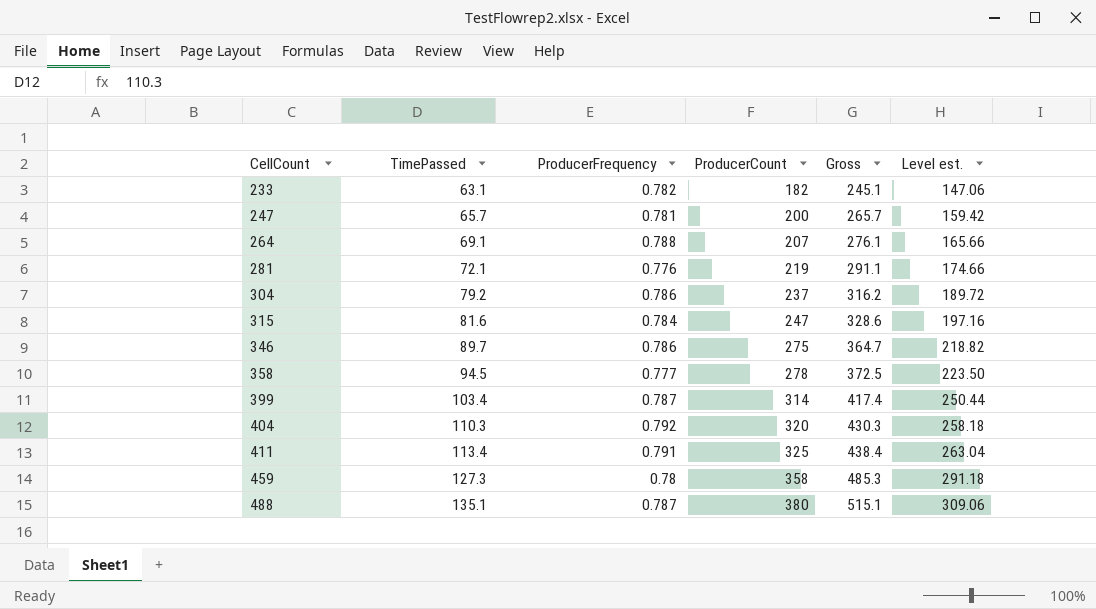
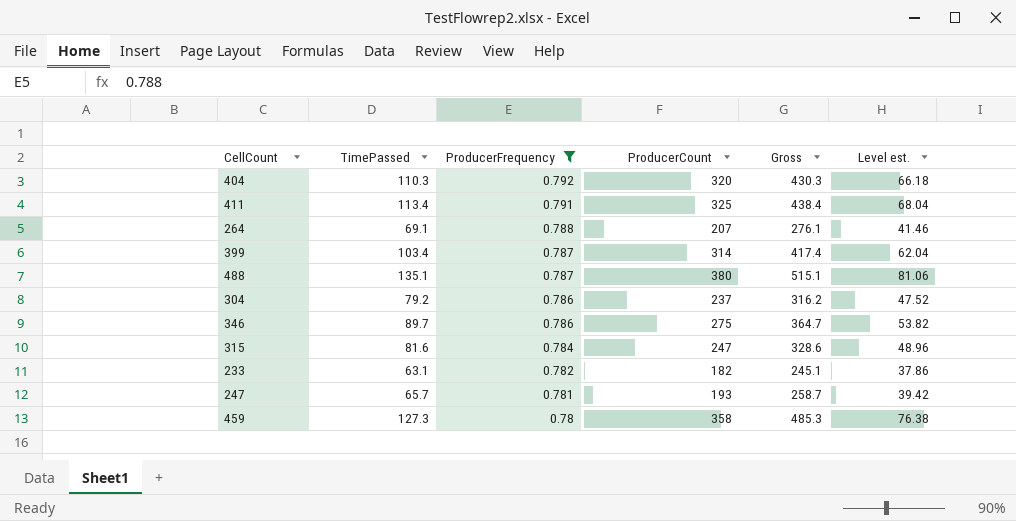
filter: none -> ProducerFrequency >= 0.78
row order: CellCount ascending -> ProducerFrequency descending
column Level est. | formula: [Gross] * 0.6 -> [TimePassed] * 0.6
247 | ProducerCount: 200 -> 193
247 | Gross: 265.7 -> 258.7

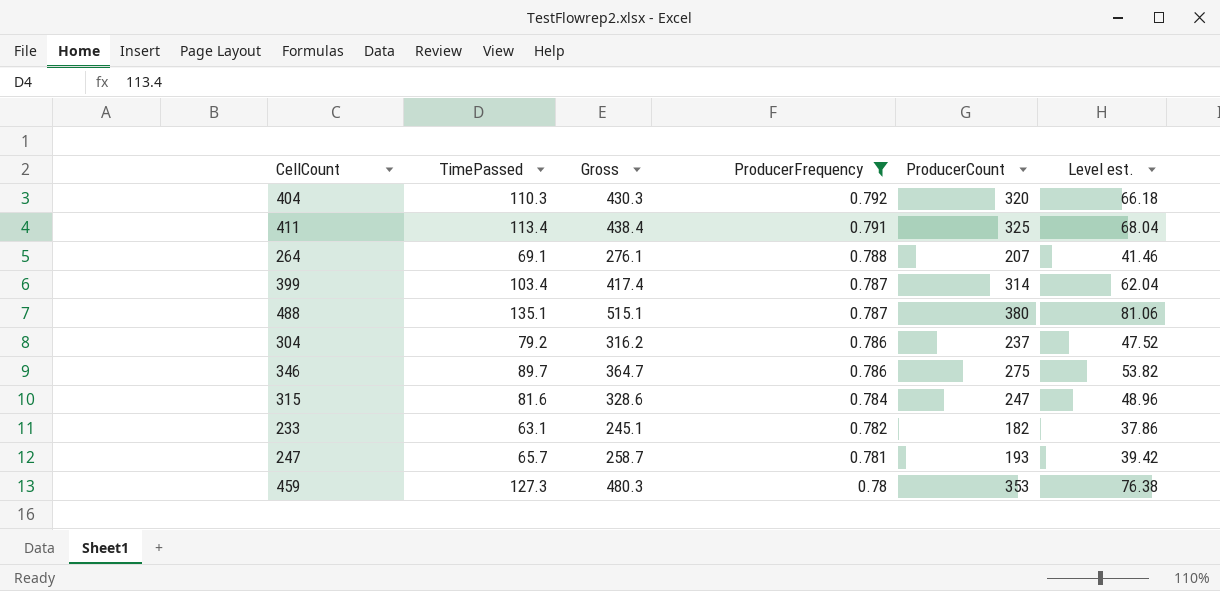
column Gross | position: 5 -> 3
459 | Gross: 485.3 -> 480.3
459 | ProducerCount: 358 -> 353

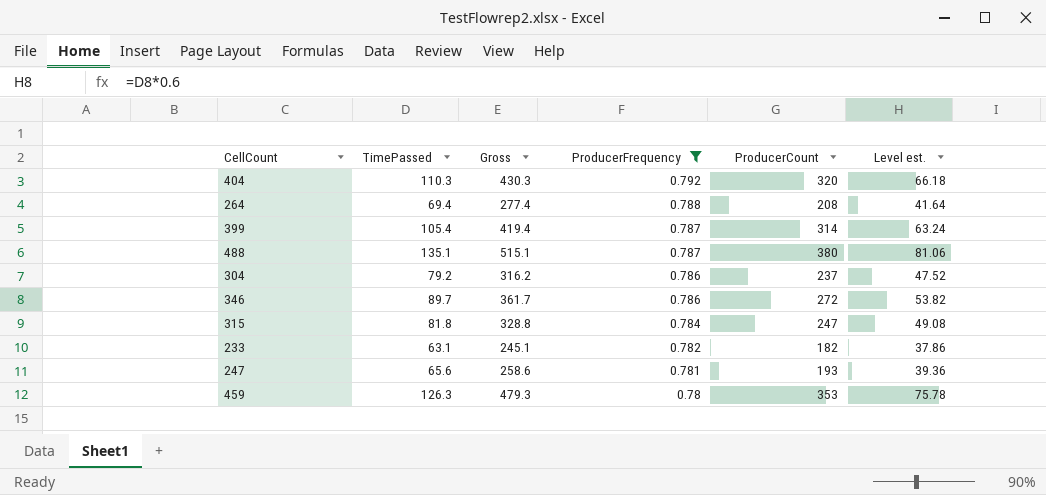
row 411: 113.4 | 438.4 | 0.791 | 325 | 68.04 -> none
264 | TimePassed: 69.1 -> 69.4
264 | Gross: 276.1 -> 277.4
264 | ProducerCount: 207 -> 208
264 | Level est.: 41.46 -> 41.64
399 | TimePassed: 103.4 -> 105.4
399 | Gross: 417.4 -> 419.4
399 | Level est.: 62.04 -> 63.24
346 | Gross: 364.7 -> 361.7
346 | ProducerCount: 275 -> 272
315 | TimePassed: 81.6 -> 81.8
315 | Gross: 328.6 -> 328.8
315 | Level est.: 48.96 -> 49.08
247 | TimePassed: 65.7 -> 65.6
247 | Gross: 258.7 -> 258.6
247 | Level est.: 39.42 -> 39.36
459 | TimePassed: 127.3 -> 126.3
459 | Gross: 480.3 -> 479.3
459 | Level est.: 76.38 -> 75.78

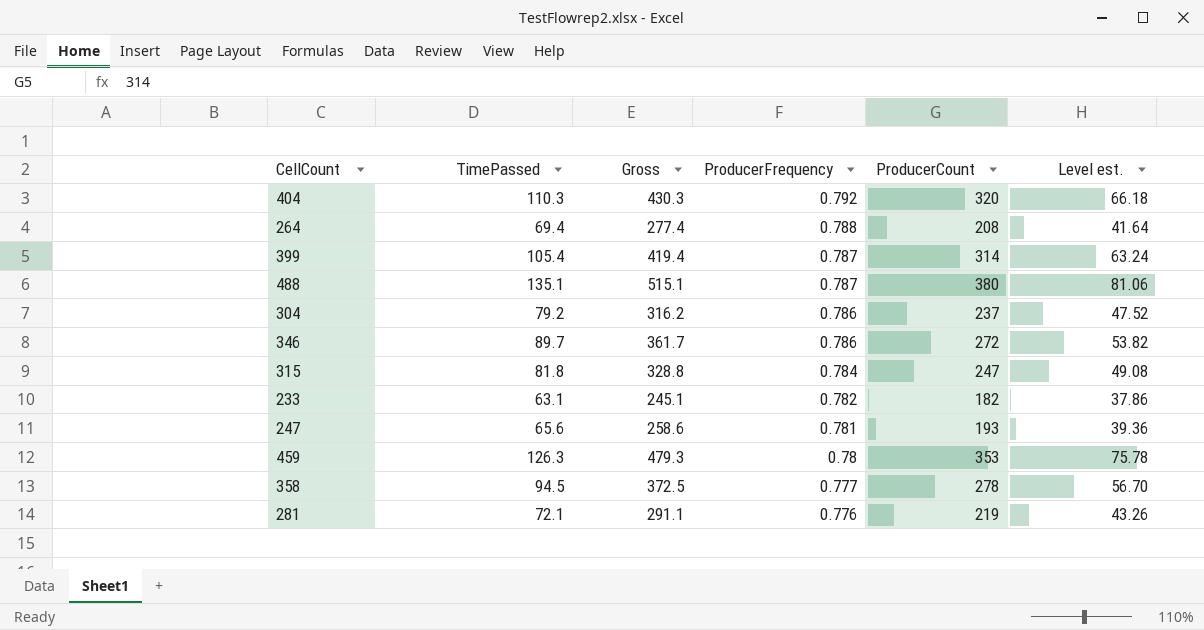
filter: ProducerFrequency >= 0.78 -> none

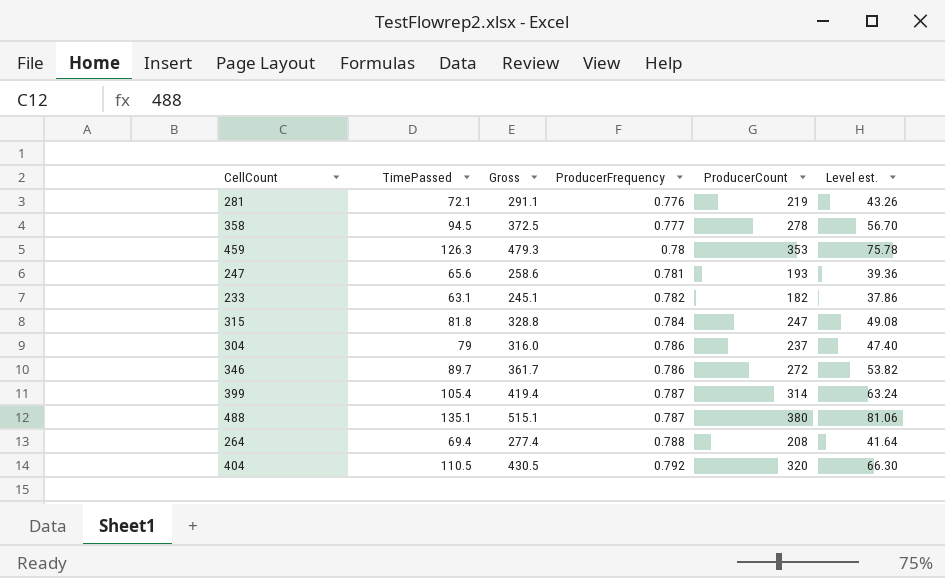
row order: ProducerFrequency descending -> ProducerFrequency ascending
304 | TimePassed: 79.2 -> 79
304 | Gross: 316.2 -> 316.0
304 | Level est.: 47.52 -> 47.40
404 | TimePassed: 110.3 -> 110.5
404 | Gross: 430.3 -> 430.5
404 | Level est.: 66.18 -> 66.30

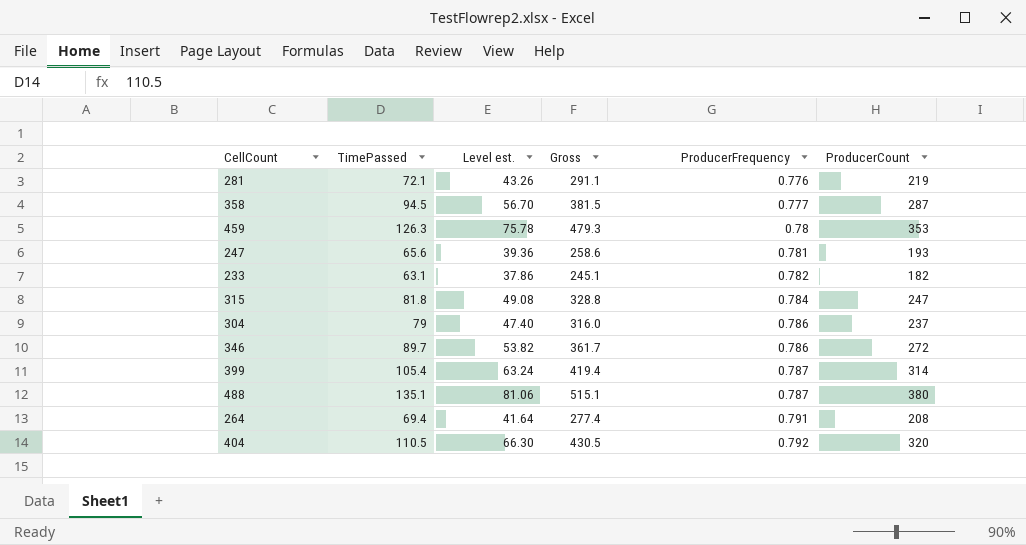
column Level est. | position: 6 -> 3
358 | Gross: 372.5 -> 381.5
358 | ProducerCount: 278 -> 287
264 | ProducerFrequency: 0.788 -> 0.791

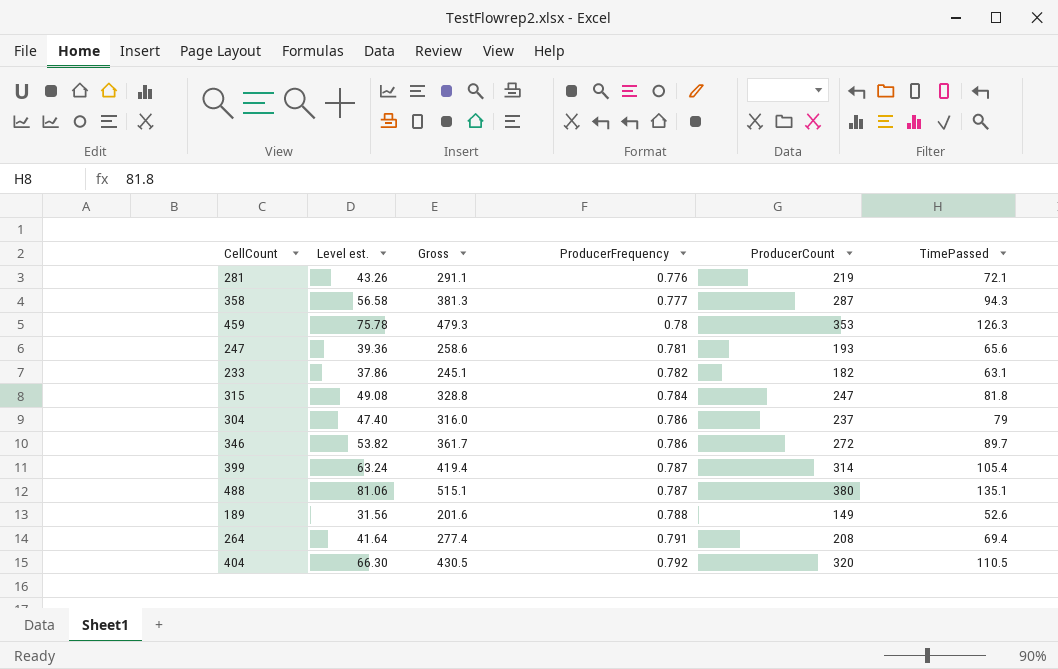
column TimePassed | position: 2 -> 6
358 | Level est.: 56.70 -> 56.58
358 | Gross: 381.5 -> 381.3
358 | TimePassed: 94.5 -> 94.3
row 189: none -> 31.56 | 201.6 | 0.788 | 149 | 52.6

